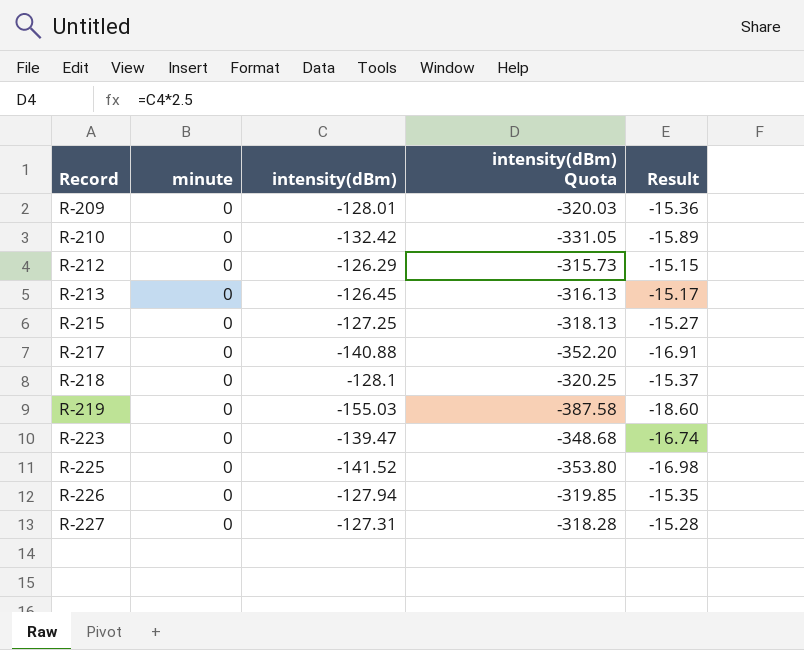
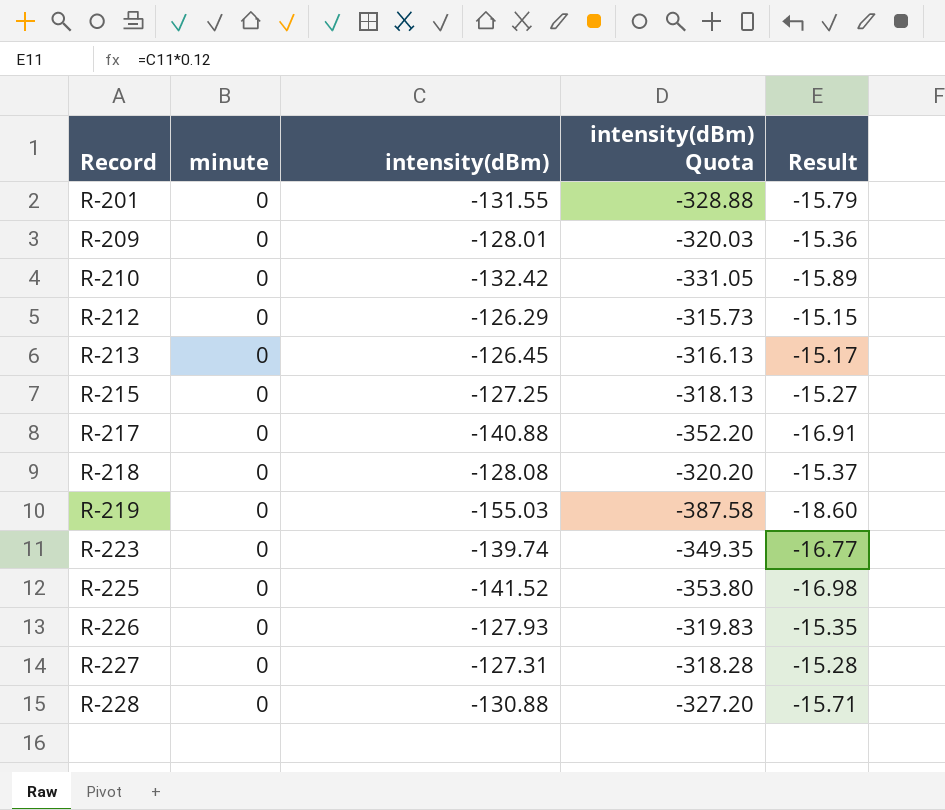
row R-201: none -> 0 | -131.55 | -328.88 | -15.79
R-218 | intensity(dBm): -128.1 -> -128.08
R-218 | intensity(dBm) Quota: -320.25 -> -320.20
R-223 | intensity(dBm): -139.47 -> -139.74
R-223 | intensity(dBm) Quota: -348.68 -> -349.35
R-223 | Result: -16.74 -> -16.77
R-226 | intensity(dBm): -127.94 -> -127.93
R-226 | intensity(dBm) Quota: -319.85 -> -319.83
row R-228: none -> 0 | -130.88 | -327.20 | -15.71

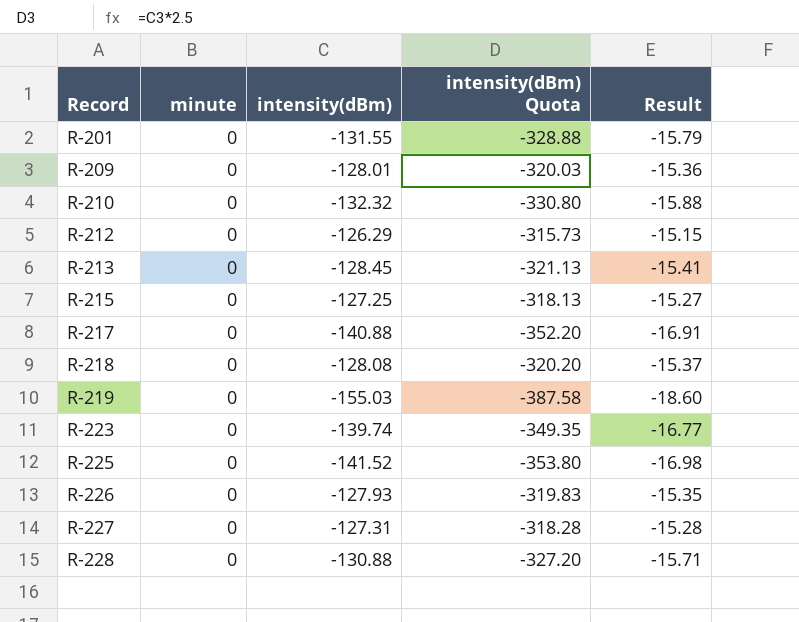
R-210 | intensity(dBm): -132.42 -> -132.32
R-210 | intensity(dBm) Quota: -331.05 -> -330.80
R-210 | Result: -15.89 -> -15.88
R-213 | intensity(dBm): -126.45 -> -128.45
R-213 | intensity(dBm) Quota: -316.13 -> -321.13
R-213 | Result: -15.17 -> -15.41

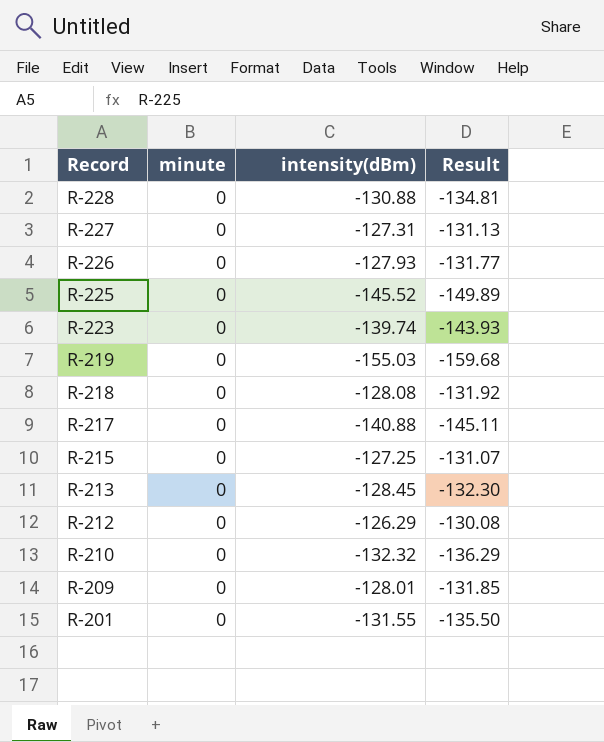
row order: Record ascending -> Record descending
column intensity(dBm) Quota | formula: [intensity(dBm)] * 2.5 -> none
column Result | formula: [intensity(dBm)] * 0.12 -> [intensity(dBm)] * 1.03
R-225 | intensity(dBm): -141.52 -> -145.52

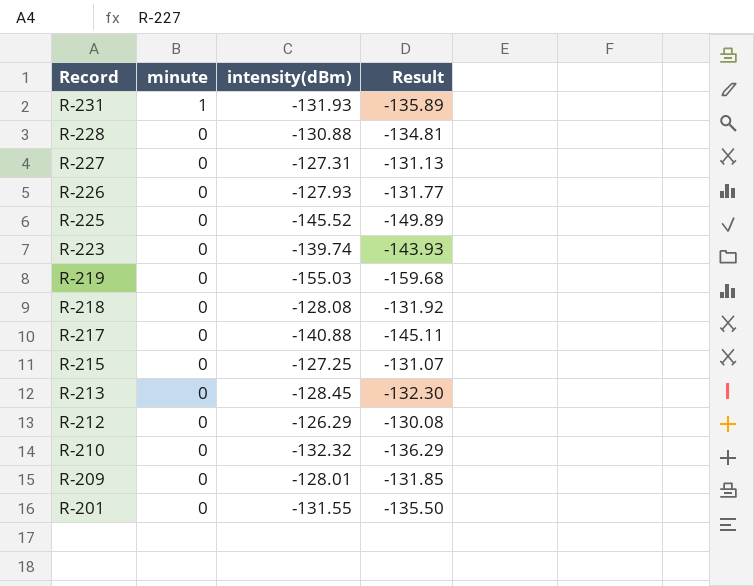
row R-231: none -> 1 | -131.93 | -135.89

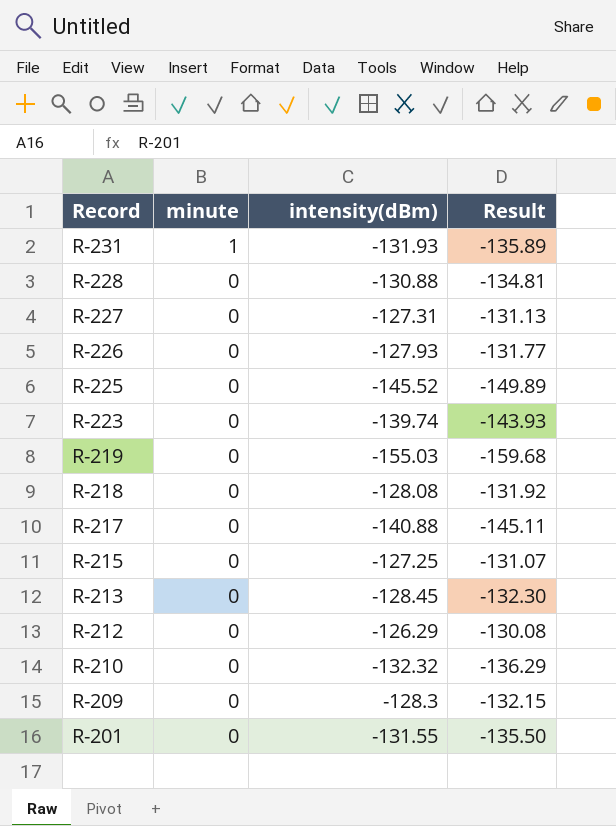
R-209 | intensity(dBm): -128.01 -> -128.3
R-209 | Result: -131.85 -> -132.15

